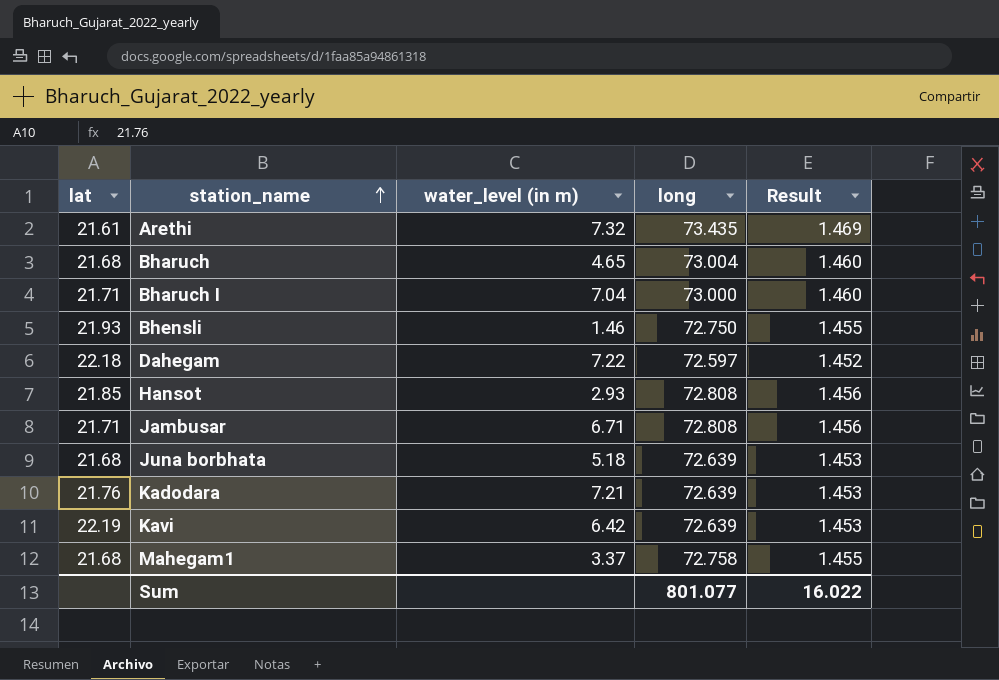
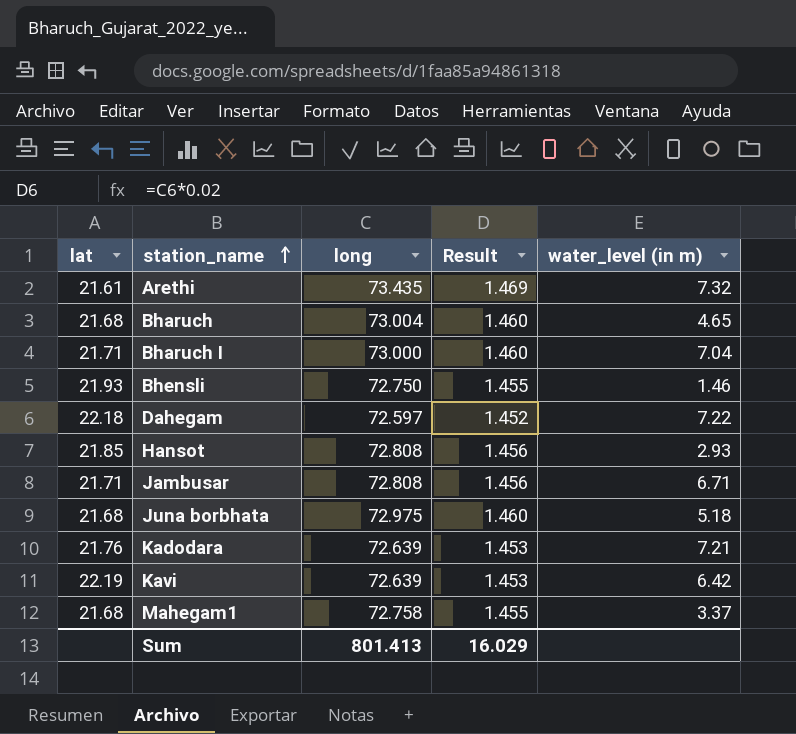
column water_level (in m) | position: 3 -> 5
Juna borbhata | long: 72.639 -> 72.975
Juna borbhata | Result: 1.453 -> 1.460
Sum | long: 801.077 -> 801.413
Sum | Result: 16.022 -> 16.029

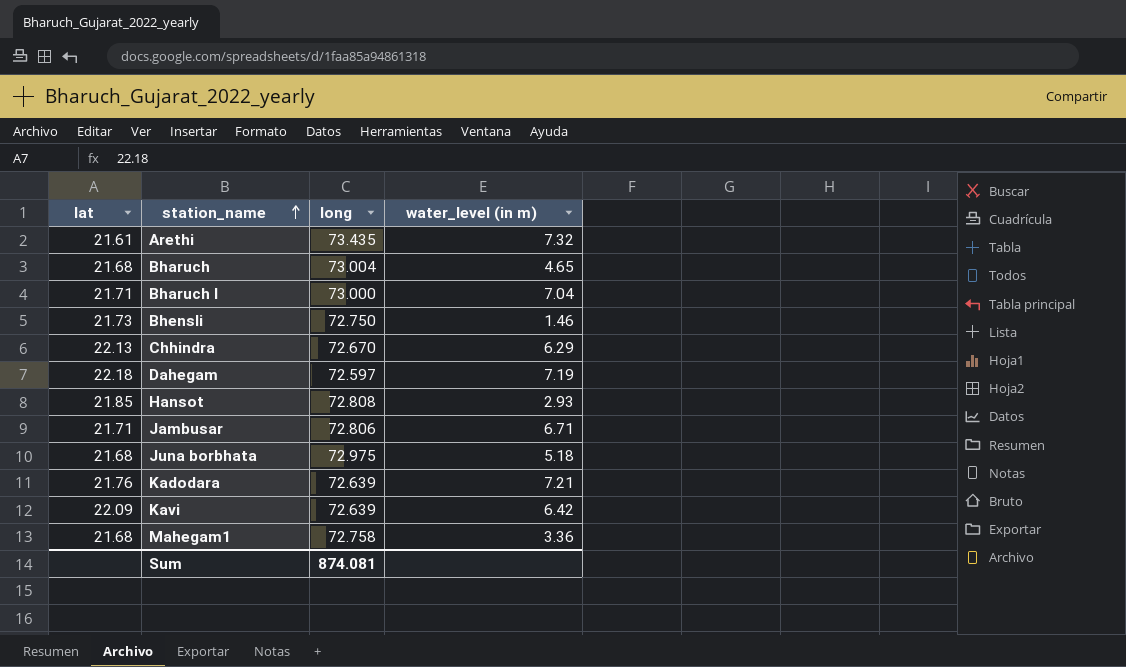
column Result | formula: [long] * 0.02 -> none
Bhensli | lat: 21.93 -> 21.73
row Chhindra: none -> 22.13 | 72.670 | 6.29
Dahegam | water_level (in m): 7.22 -> 7.19
Jambusar | long: 72.808 -> 72.806
Kavi | lat: 22.19 -> 22.09
Mahegam1 | water_level (in m): 3.37 -> 3.36
Sum | long: 801.413 -> 874.081

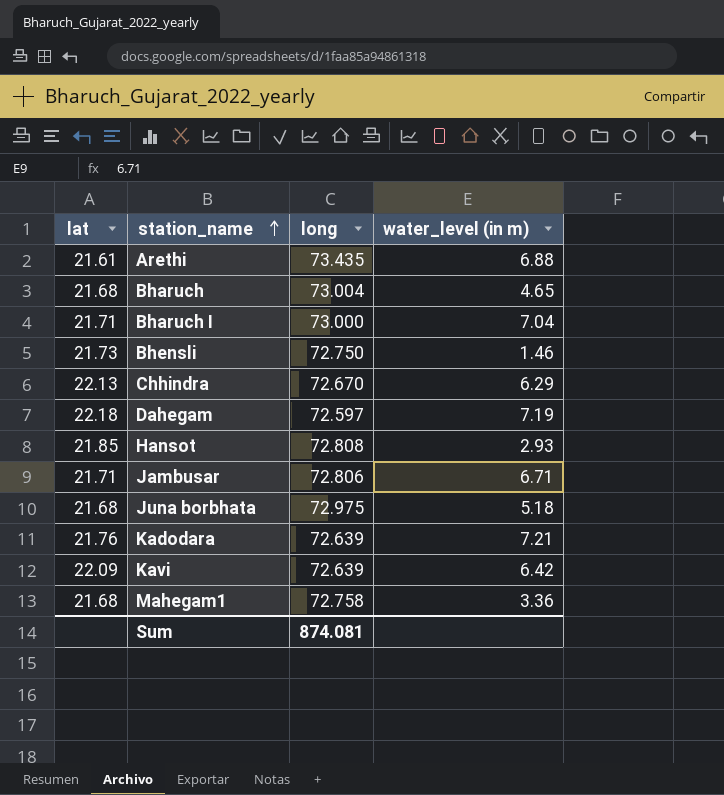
Arethi | water_level (in m): 7.32 -> 6.88

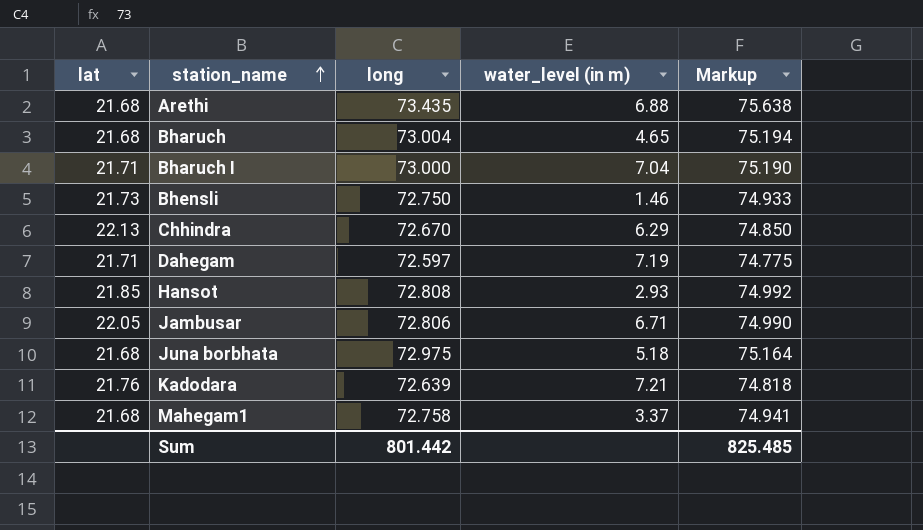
column Markup | formula: none -> [long] * 1.03
row Kavi: 22.09 | 72.639 | 6.42 -> none
Arethi | lat: 21.61 -> 21.68
Dahegam | lat: 22.18 -> 21.71
Jambusar | lat: 21.71 -> 22.05
Mahegam1 | water_level (in m): 3.36 -> 3.37
Sum | long: 874.081 -> 801.442

